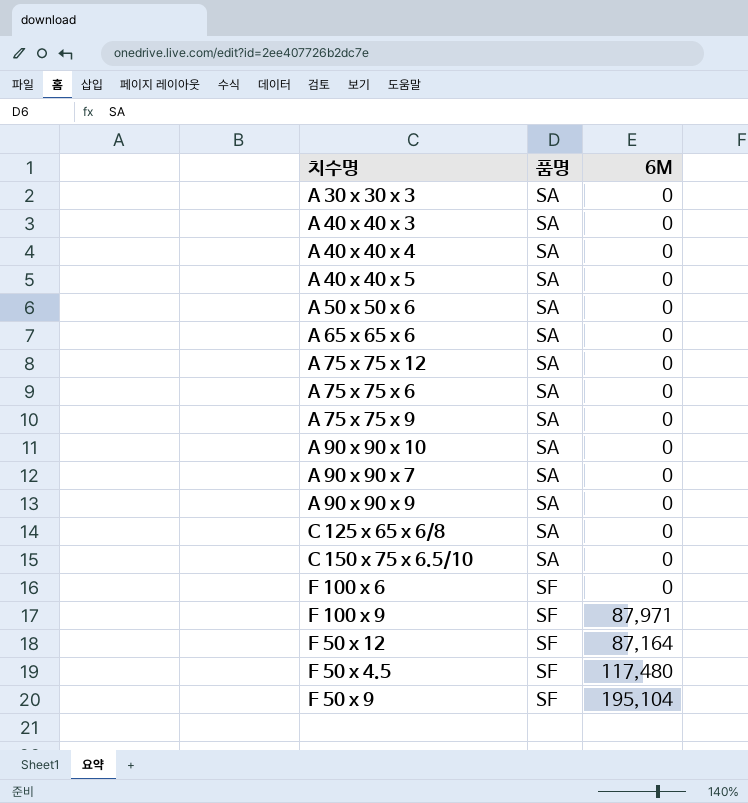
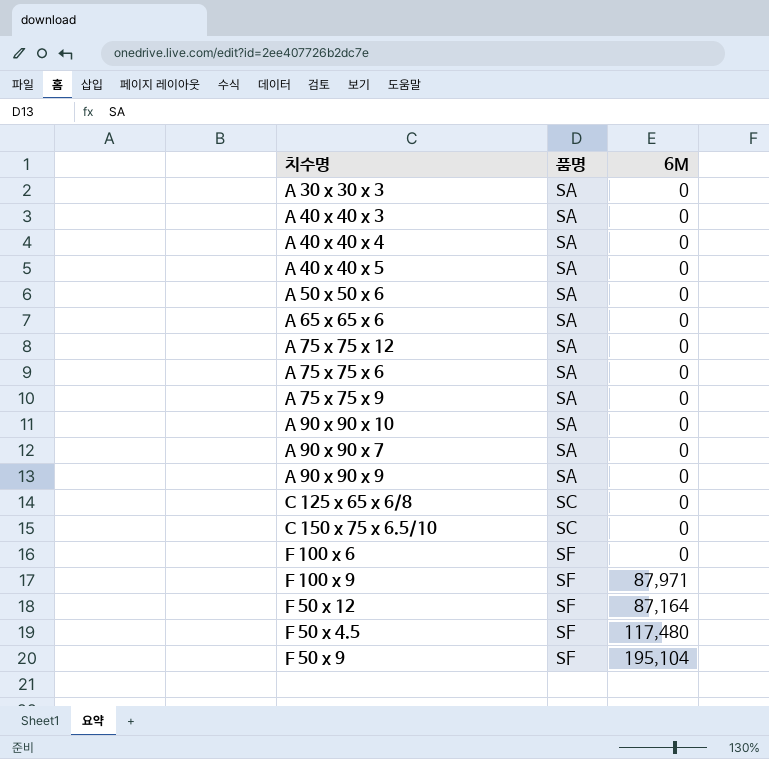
C 125 x 65 x 6/8 | 품명: SA -> SC
C 150 x 75 x 6.5/10 | 품명: SA -> SC

